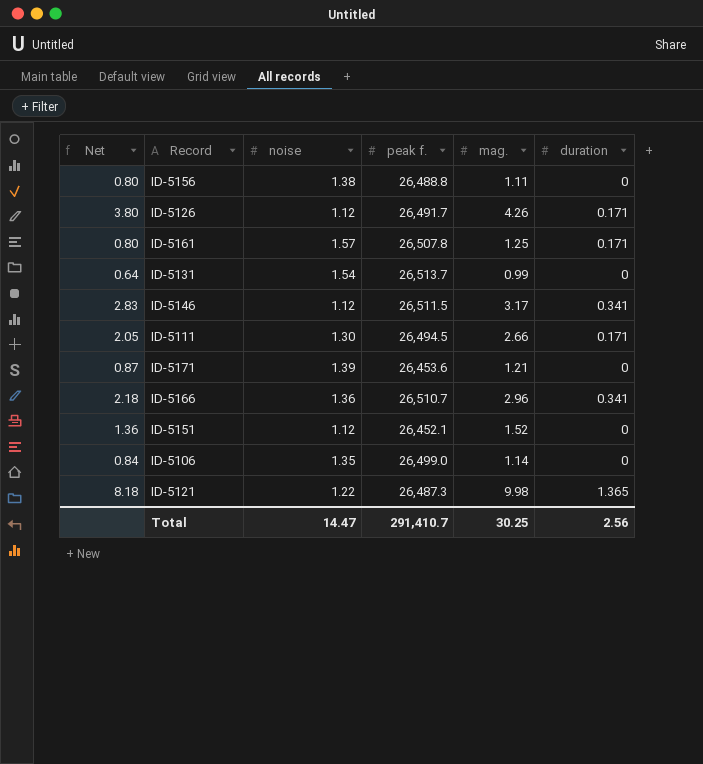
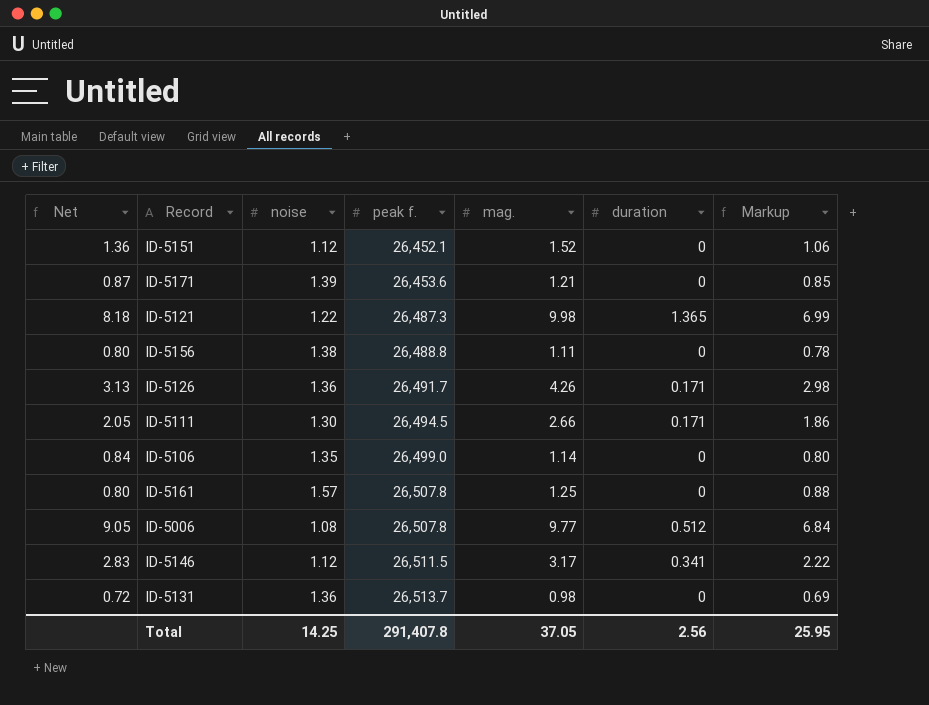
row order: none -> peak f. ascending
column Markup | formula: none -> [mag.] * 0.7
row ID-5166: 2.18 | 1.36 | 26,510.7 | 2.96 | 0.341 -> none
ID-5126 | Net: 3.80 -> 3.13
ID-5126 | noise: 1.12 -> 1.36
ID-5161 | duration: 0.171 -> 0
row ID-5006: none -> 9.05 | 1.08 | 26,507.8 | 9.77 | 0.512 | 6.84
ID-5131 | Net: 0.64 -> 0.72
ID-5131 | noise: 1.54 -> 1.36
ID-5131 | mag.: 0.99 -> 0.98
Total | noise: 14.47 -> 14.25
Total | peak f.: 291,410.7 -> 291,407.8
Total | mag.: 30.25 -> 37.05

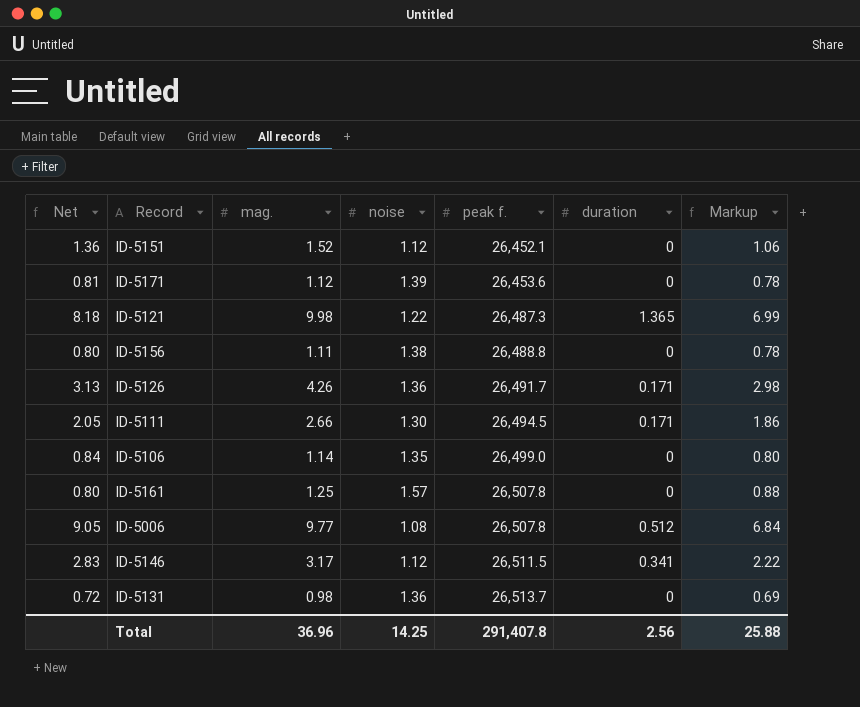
column mag. | position: 5 -> 3
ID-5171 | Net: 0.87 -> 0.81
ID-5171 | mag.: 1.21 -> 1.12
ID-5171 | Markup: 0.85 -> 0.78
Total | mag.: 37.05 -> 36.96
Total | Markup: 25.95 -> 25.88

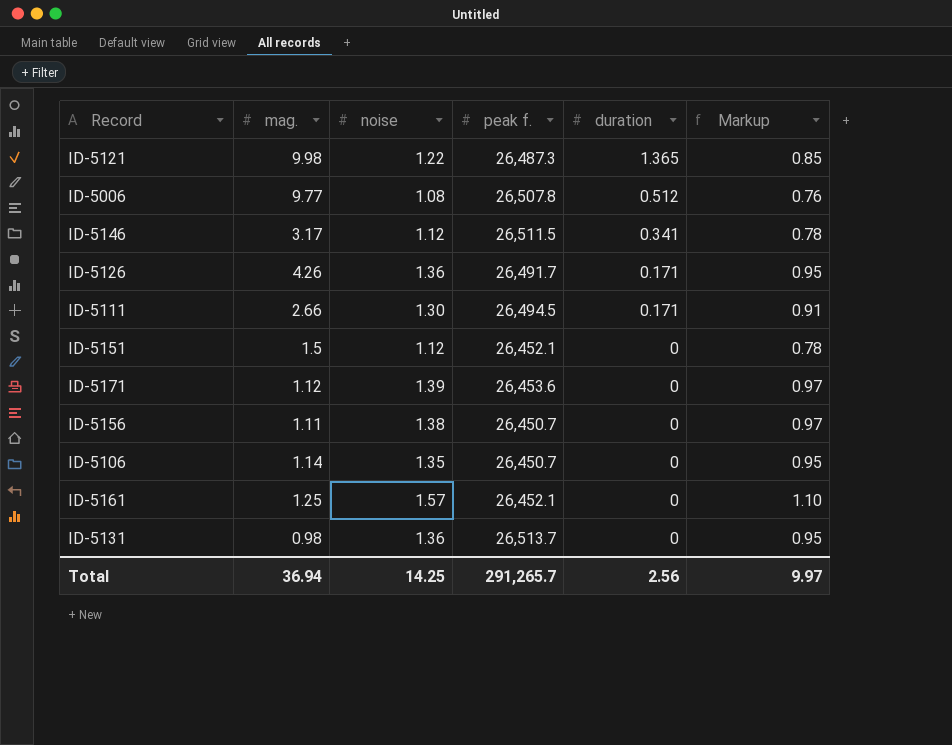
row order: peak f. ascending -> duration descending
column Net | formula: [mag.] / [noise] -> none
column Markup | formula: [mag.] * 0.7 -> [noise] * 0.7
ID-5151 | mag.: 1.52 -> 1.5
ID-5156 | peak f.: 26,488.8 -> 26,450.7
ID-5106 | peak f.: 26,499.0 -> 26,450.7
ID-5161 | peak f.: 26,507.8 -> 26,452.1
Total | mag.: 36.96 -> 36.94
Total | peak f.: 291,407.8 -> 291,265.7
Total | Markup: 25.88 -> 9.97

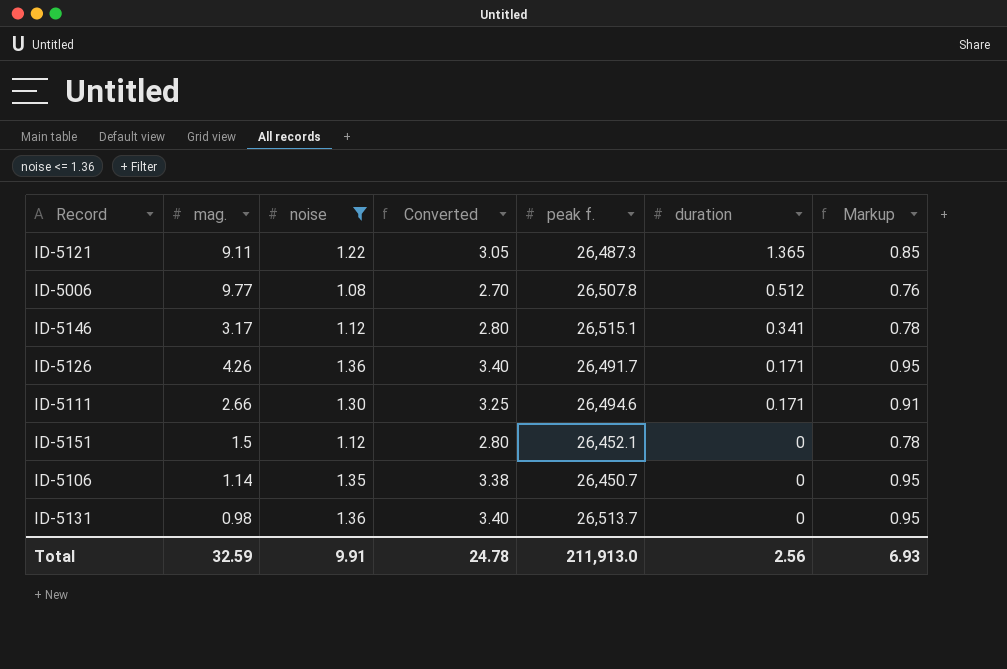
filter: none -> noise <= 1.36
column Converted | formula: none -> [noise] * 2.5
ID-5121 | mag.: 9.98 -> 9.11
ID-5146 | peak f.: 26,511.5 -> 26,515.1
ID-5111 | peak f.: 26,494.5 -> 26,494.6
Total | mag.: 36.94 -> 32.59
Total | noise: 14.25 -> 9.91
Total | peak f.: 291,265.7 -> 211,913.0
Total | Markup: 9.97 -> 6.93

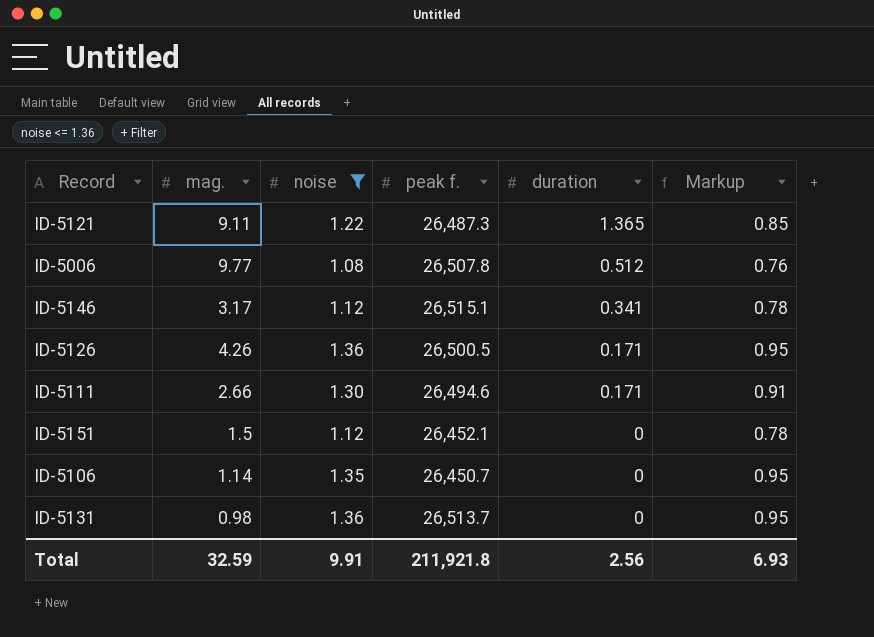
column Converted | formula: [noise] * 2.5 -> none
ID-5126 | peak f.: 26,491.7 -> 26,500.5
Total | peak f.: 211,913.0 -> 211,921.8

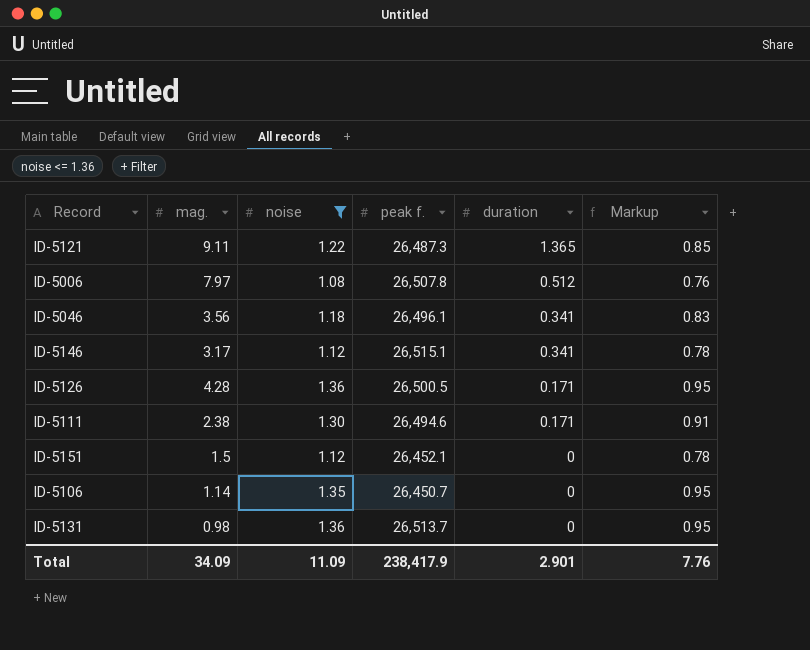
ID-5006 | mag.: 9.77 -> 7.97
row ID-5046: none -> 3.56 | 1.18 | 26,496.1 | 0.341 | 0.83
ID-5126 | mag.: 4.26 -> 4.28
ID-5111 | mag.: 2.66 -> 2.38
Total | mag.: 32.59 -> 34.09
Total | noise: 9.91 -> 11.09
Total | peak f.: 211,921.8 -> 238,417.9
Total | duration: 2.56 -> 2.901
Total | Markup: 6.93 -> 7.76

